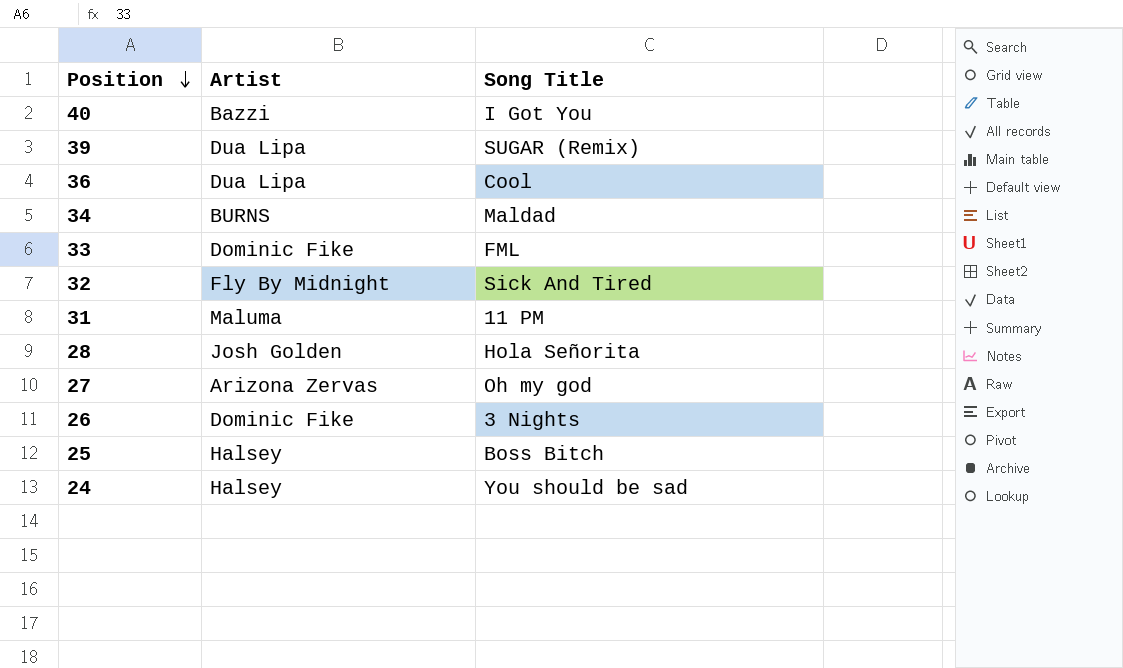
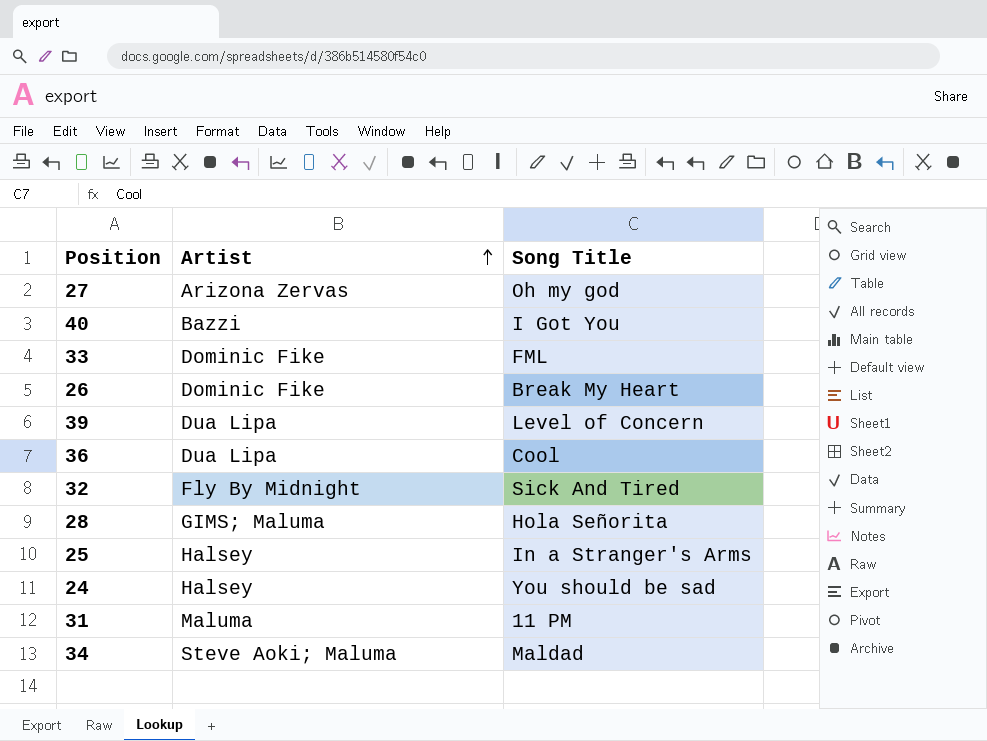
row order: Position descending -> Artist ascending
26 | Song Title: 3 Nights -> Break My Heart
39 | Song Title: SUGAR (Remix) -> Level of Concern
28 | Artist: Josh Golden -> GIMS; Maluma
25 | Song Title: Boss Bitch -> In a Stranger's Arms
34 | Artist: BURNS -> Steve Aoki; Maluma

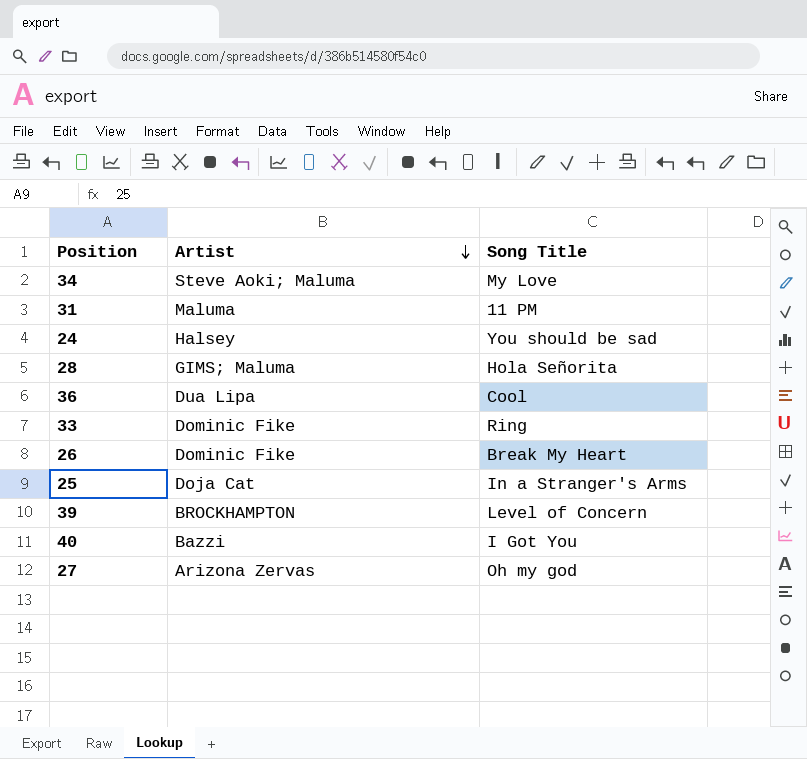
row order: Artist ascending -> Artist descending
row 32: Fly By Midnight | Sick And Tired -> none
34 | Song Title: Maldad -> My Love
33 | Song Title: FML -> Ring
25 | Artist: Halsey -> Doja Cat
39 | Artist: Dua Lipa -> BROCKHAMPTON

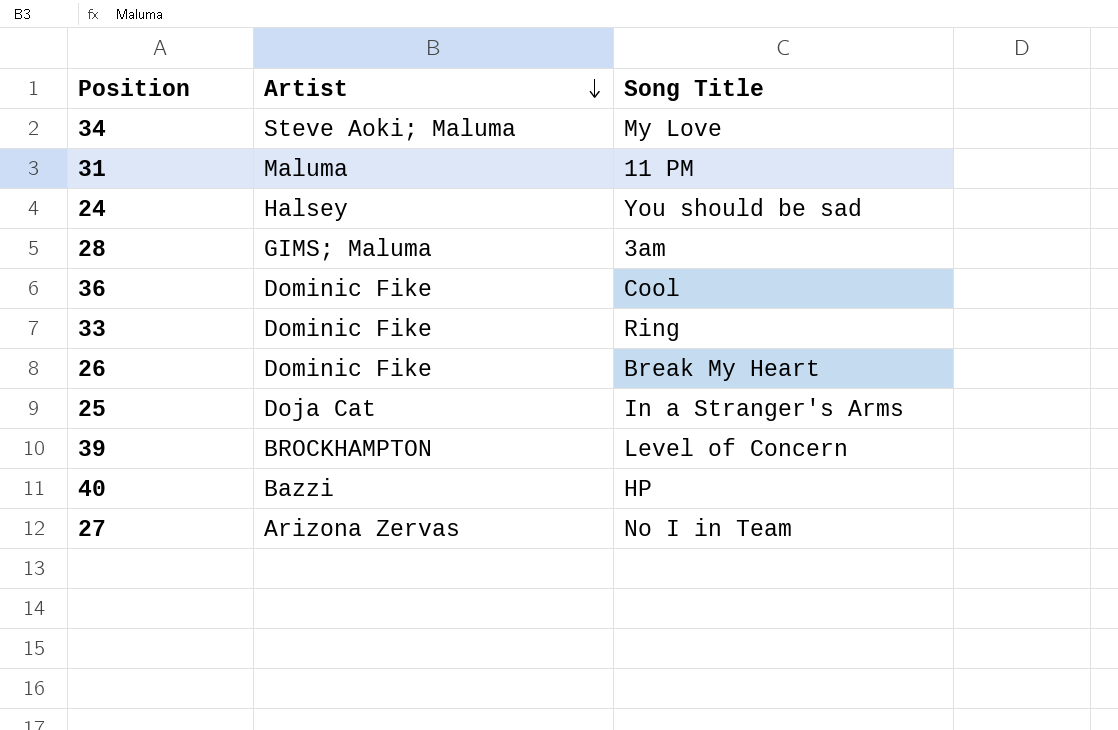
28 | Song Title: Hola Señorita -> 3am
36 | Artist: Dua Lipa -> Dominic Fike
40 | Song Title: I Got You -> HP
27 | Song Title: Oh my god -> No I in Team

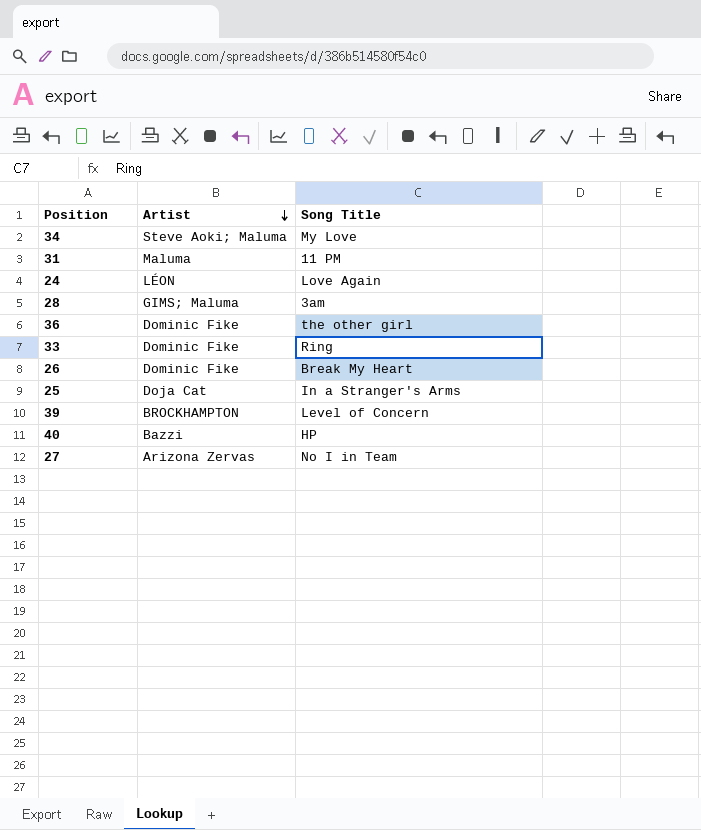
24 | Artist: Halsey -> LÉON
24 | Song Title: You should be sad -> Love Again
36 | Song Title: Cool -> the other girl

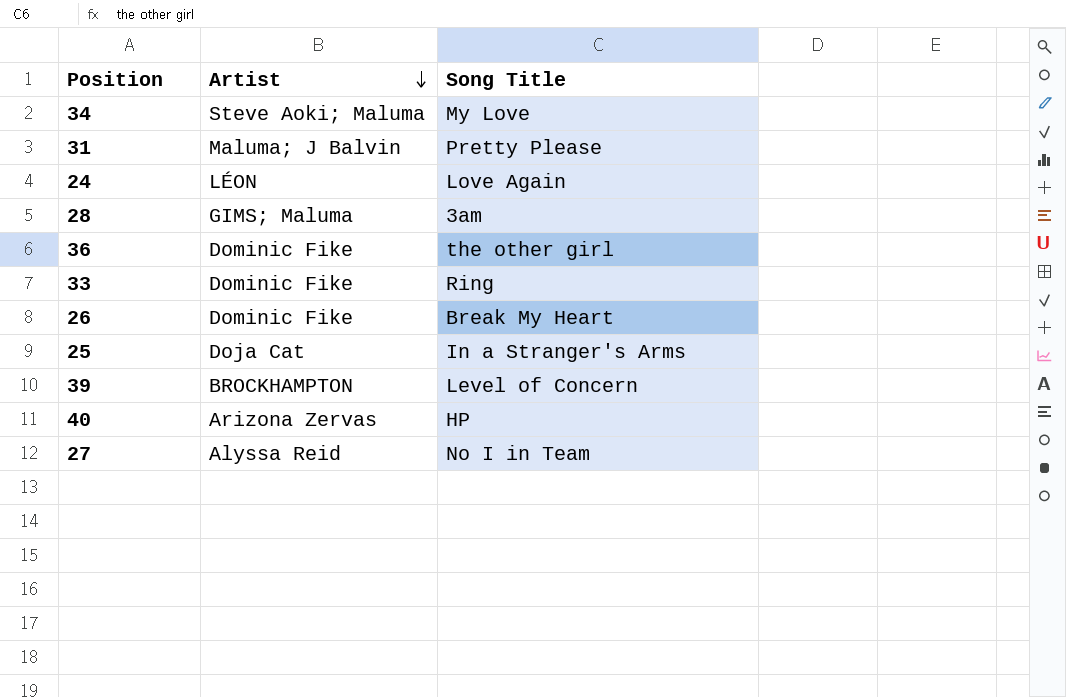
31 | Artist: Maluma -> Maluma; J Balvin
31 | Song Title: 11 PM -> Pretty Please
40 | Artist: Bazzi -> Arizona Zervas
27 | Artist: Arizona Zervas -> Alyssa Reid

